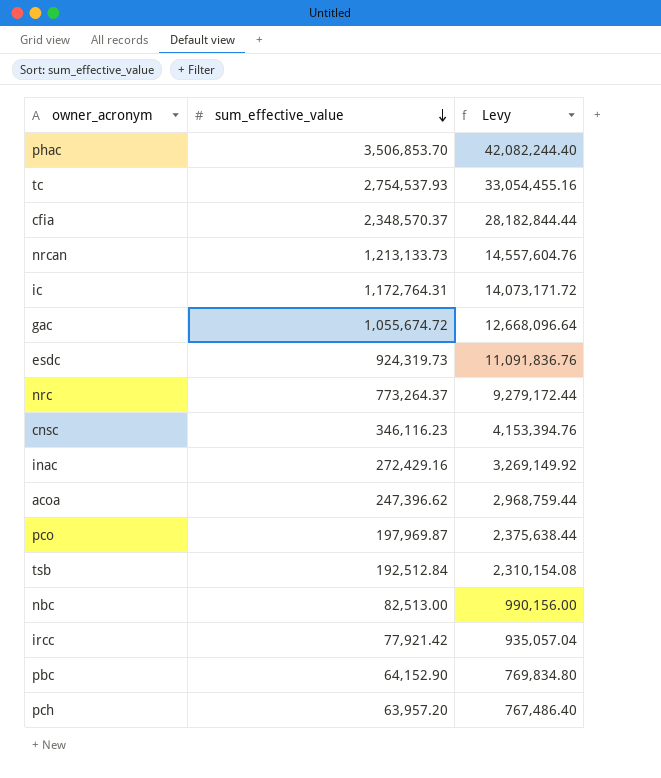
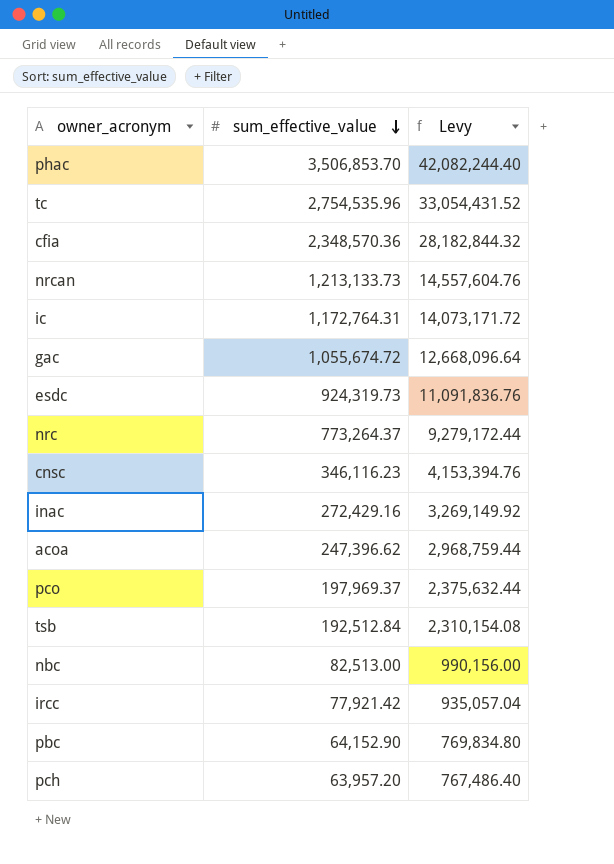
tc | sum_effective_value: 2,754,537.93 -> 2,754,535.96
tc | Levy: 33,054,455.16 -> 33,054,431.52
cfia | sum_effective_value: 2,348,570.37 -> 2,348,570.36
cfia | Levy: 28,182,844.44 -> 28,182,844.32
pco | sum_effective_value: 197,969.87 -> 197,969.37
pco | Levy: 2,375,638.44 -> 2,375,632.44

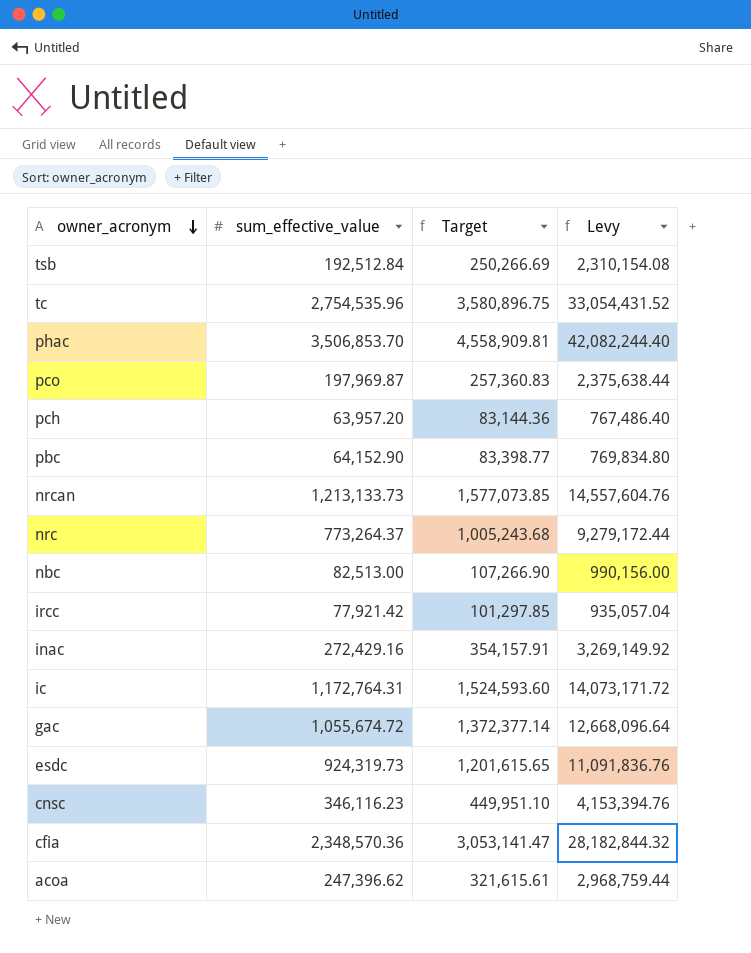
row order: sum_effective_value descending -> owner_acronym descending
column Target | formula: none -> [sum_effective_value] * 1.3
pco | sum_effective_value: 197,969.37 -> 197,969.87
pco | Levy: 2,375,632.44 -> 2,375,638.44

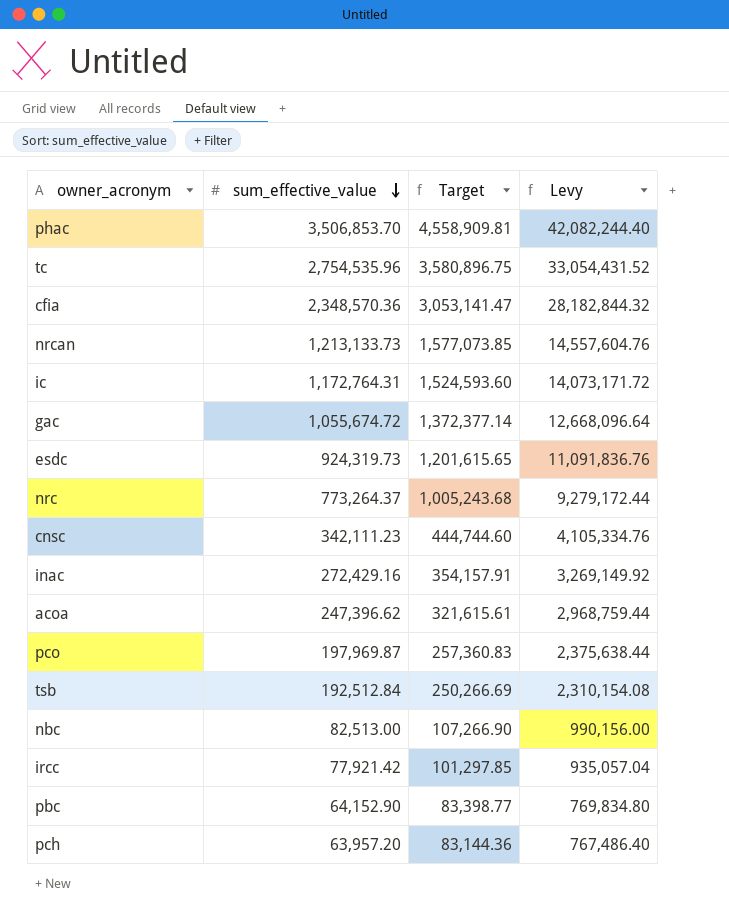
row order: owner_acronym descending -> sum_effective_value descending
cnsc | sum_effective_value: 346,116.23 -> 342,111.23
cnsc | Target: 449,951.10 -> 444,744.60
cnsc | Levy: 4,153,394.76 -> 4,105,334.76

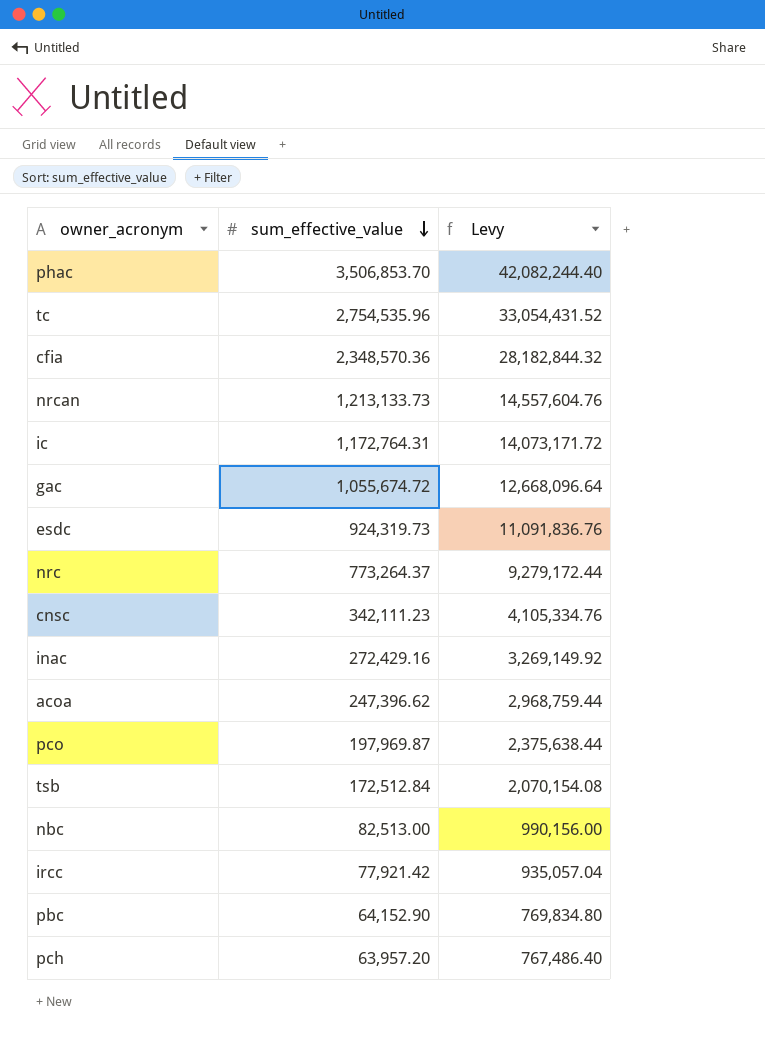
column Target | formula: [sum_effective_value] * 1.3 -> none
tsb | sum_effective_value: 192,512.84 -> 172,512.84
tsb | Levy: 2,310,154.08 -> 2,070,154.08

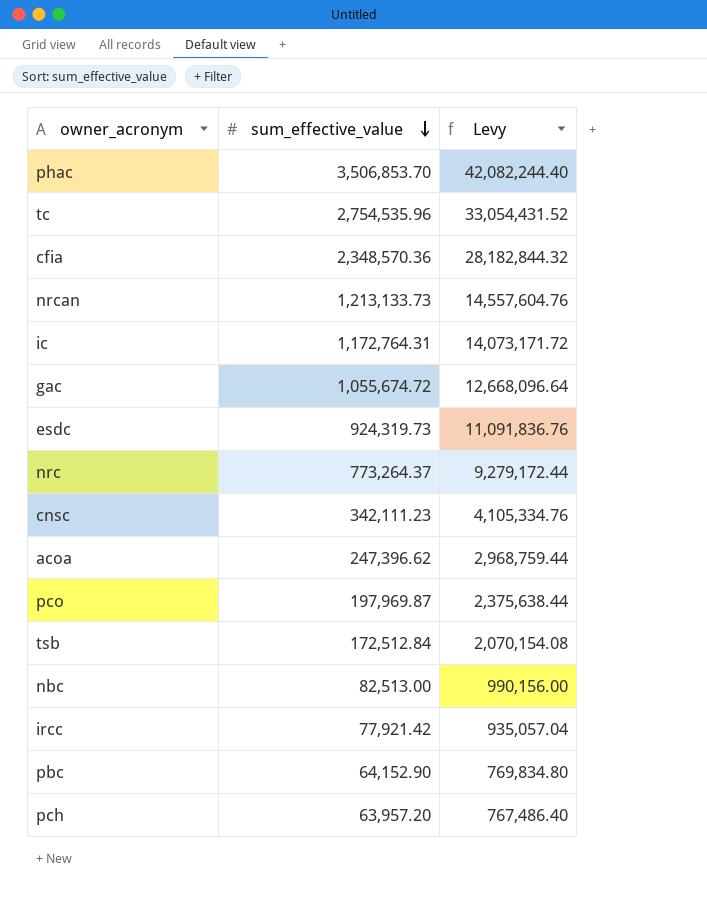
row inac: 272,429.16 | 3,269,149.92 -> none

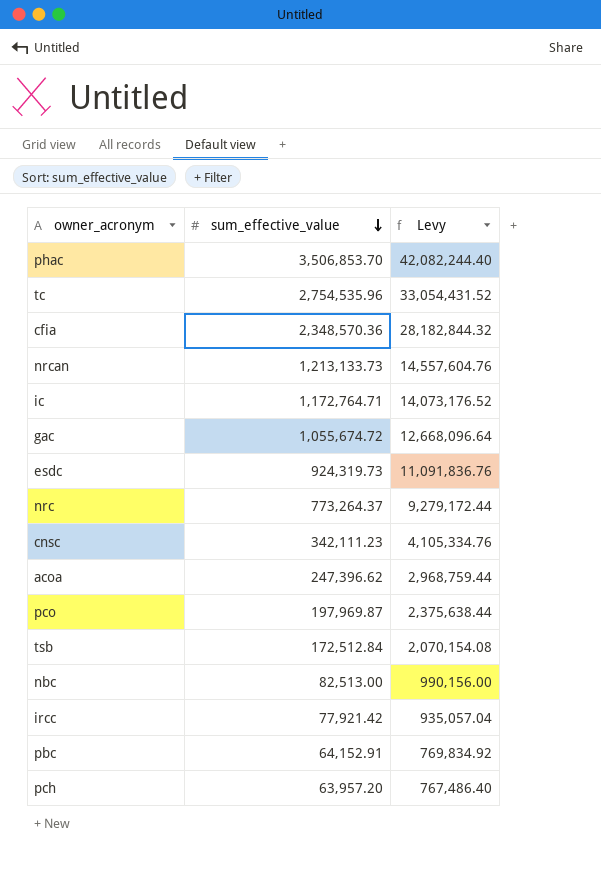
ic | sum_effective_value: 1,172,764.31 -> 1,172,764.71
ic | Levy: 14,073,171.72 -> 14,073,176.52
pbc | sum_effective_value: 64,152.90 -> 64,152.91
pbc | Levy: 769,834.80 -> 769,834.92

